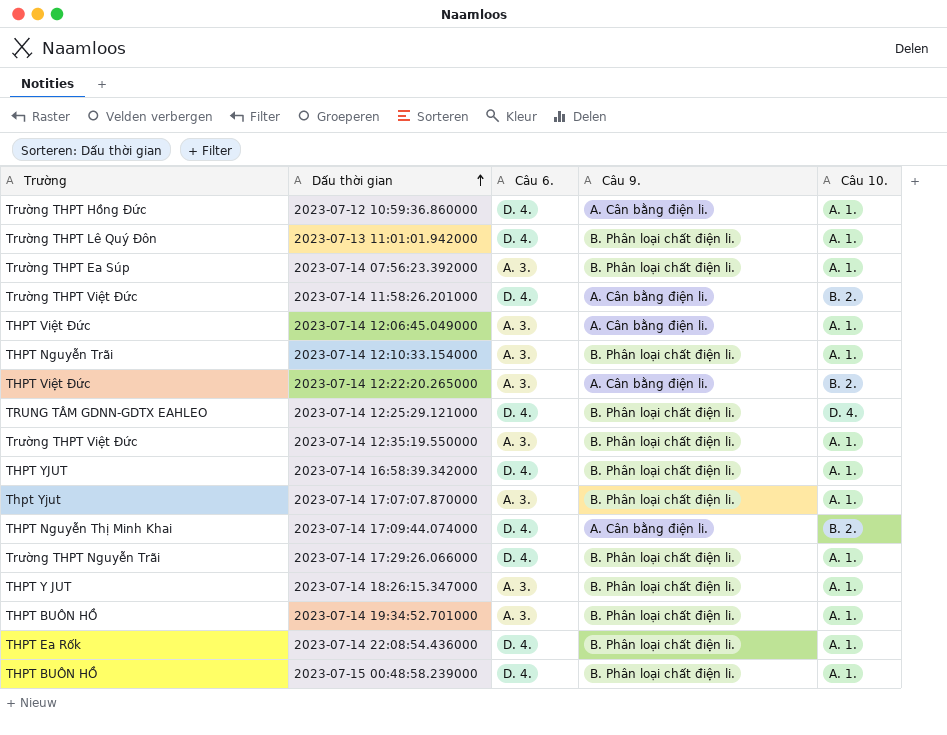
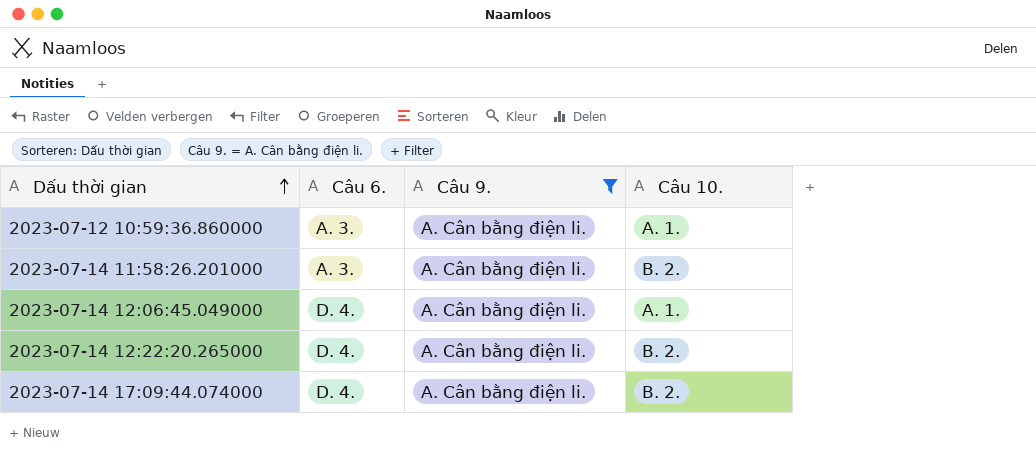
filter: none -> Câu 9. = A. Cân bằng điện li.
column Trường | position: 1 -> none
2023-07-12 10:59:36.860000 | Câu 6.: D. 4. -> A. 3.
2023-07-14 11:58:26.201000 | Câu 6.: D. 4. -> A. 3.
2023-07-14 12:06:45.049000 | Câu 6.: A. 3. -> D. 4.
2023-07-14 12:22:20.265000 | Câu 6.: A. 3. -> D. 4.

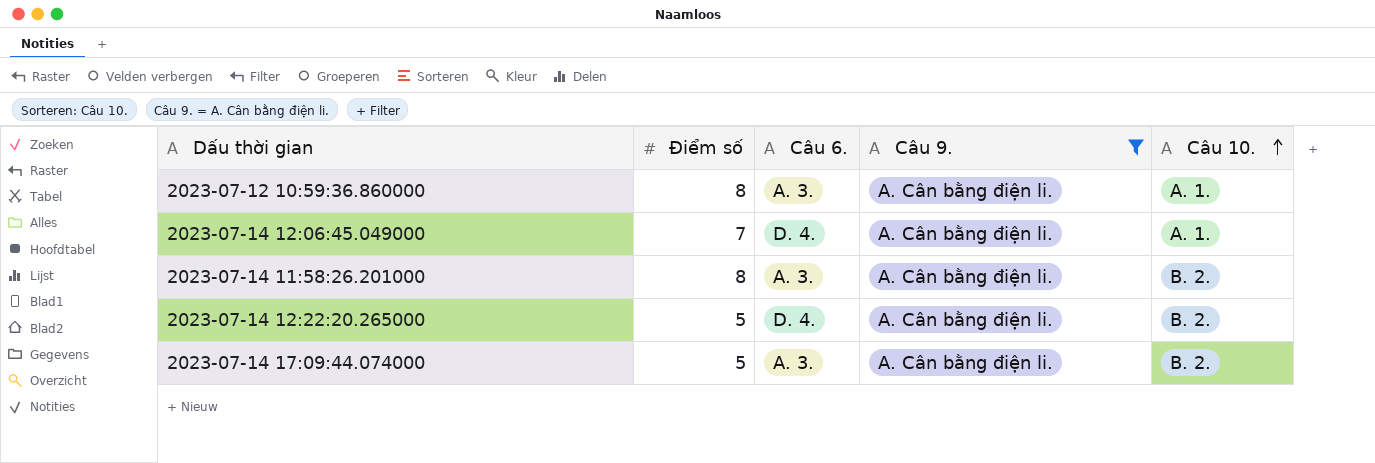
row order: Dấu thời gian ascending -> Câu 10. ascending
column Điểm số | position: none -> 2
2023-07-14 17:09:44.074000 | Câu 6.: D. 4. -> A. 3.

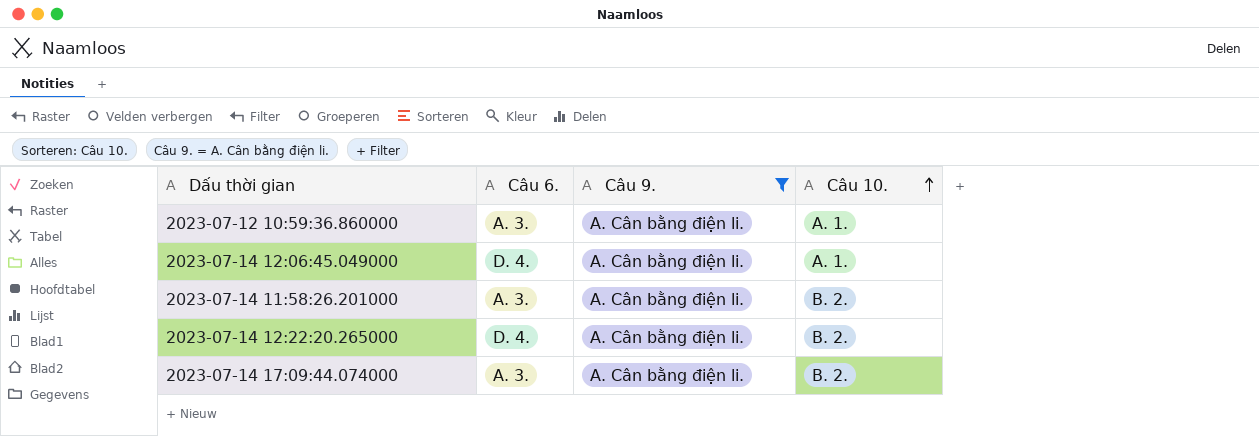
column Điểm số | position: 2 -> none

